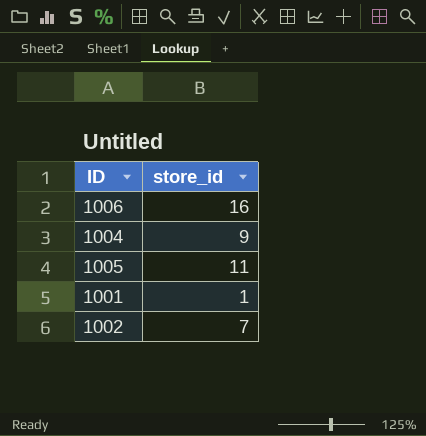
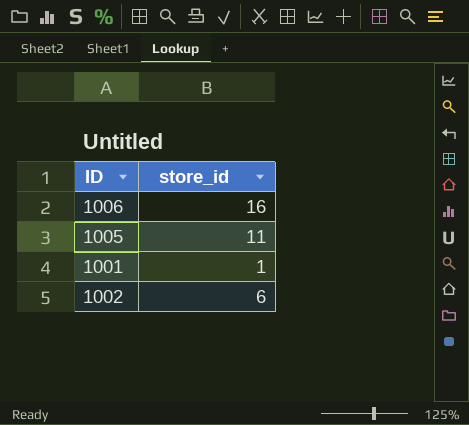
row 1004: 9 -> none
1002 | store_id: 7 -> 6

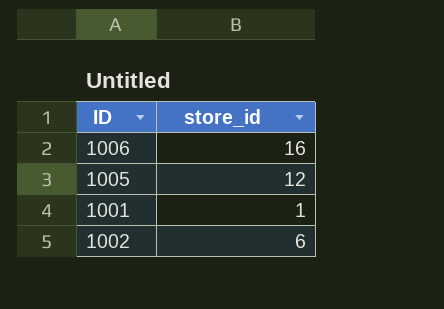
1005 | store_id: 11 -> 12

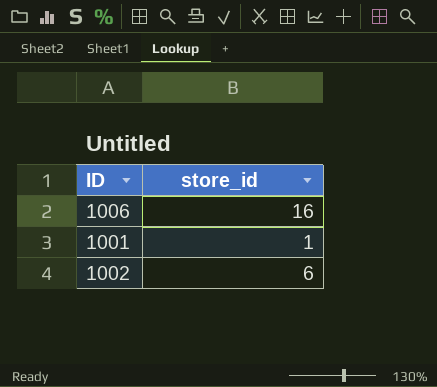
row 1005: 12 -> none

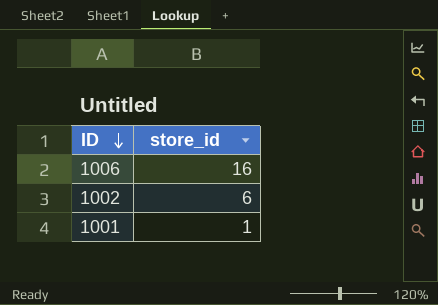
row order: none -> ID descending

